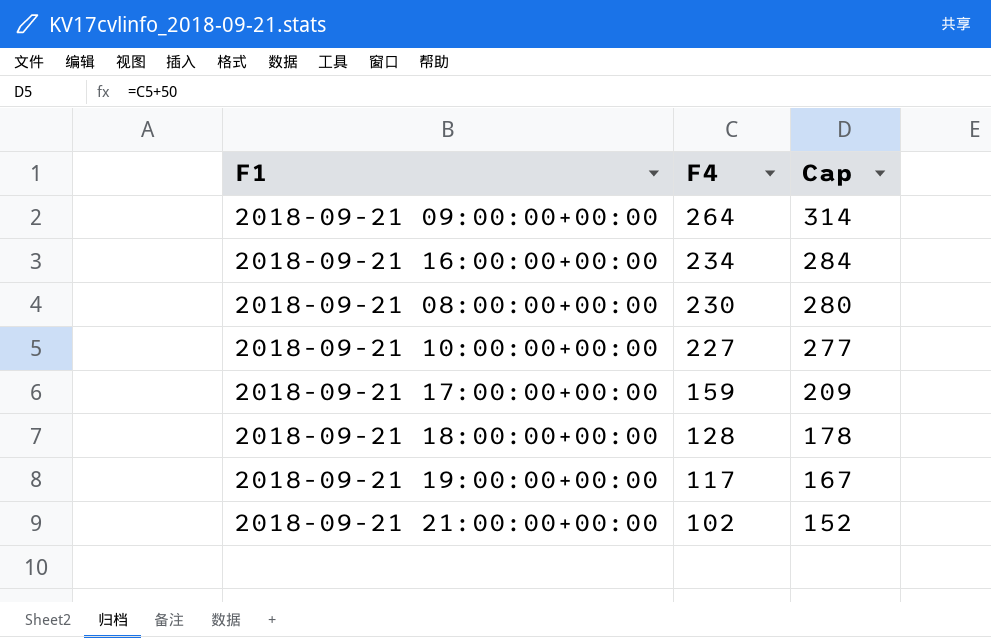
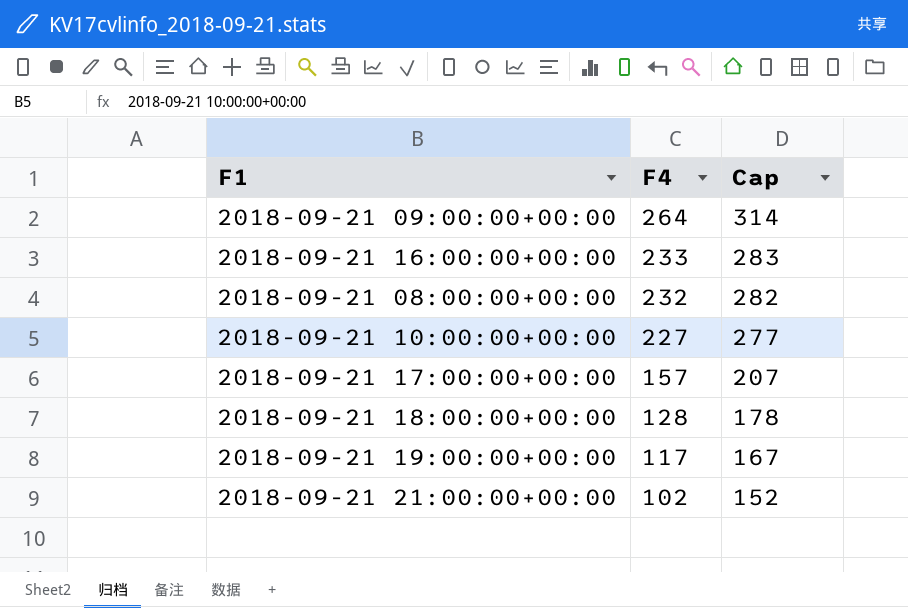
2018-09-21 16:00:00+00:00 | F4: 234 -> 233
2018-09-21 16:00:00+00:00 | Cap: 284 -> 283
2018-09-21 08:00:00+00:00 | F4: 230 -> 232
2018-09-21 08:00:00+00:00 | Cap: 280 -> 282
2018-09-21 17:00:00+00:00 | F4: 159 -> 157
2018-09-21 17:00:00+00:00 | Cap: 209 -> 207

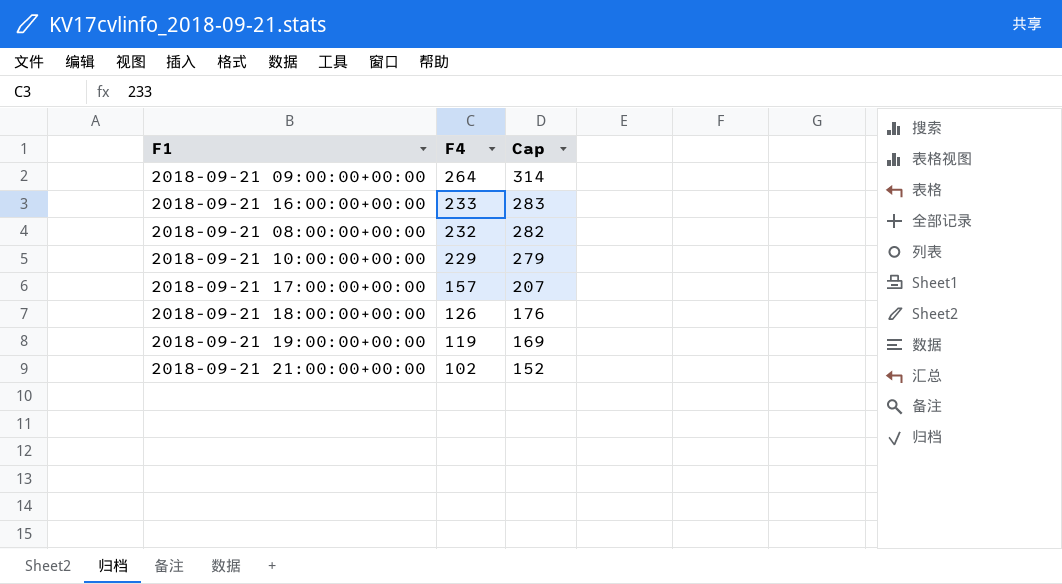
2018-09-21 10:00:00+00:00 | F4: 227 -> 229
2018-09-21 10:00:00+00:00 | Cap: 277 -> 279
2018-09-21 18:00:00+00:00 | F4: 128 -> 126
2018-09-21 18:00:00+00:00 | Cap: 178 -> 176
2018-09-21 19:00:00+00:00 | F4: 117 -> 119
2018-09-21 19:00:00+00:00 | Cap: 167 -> 169

